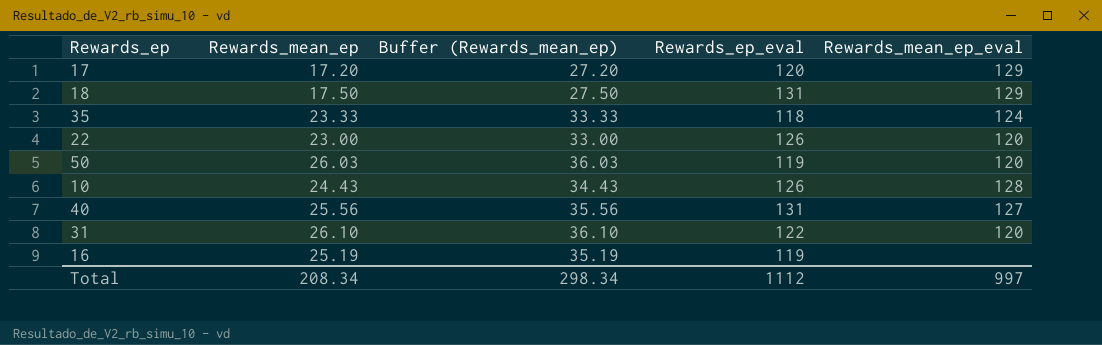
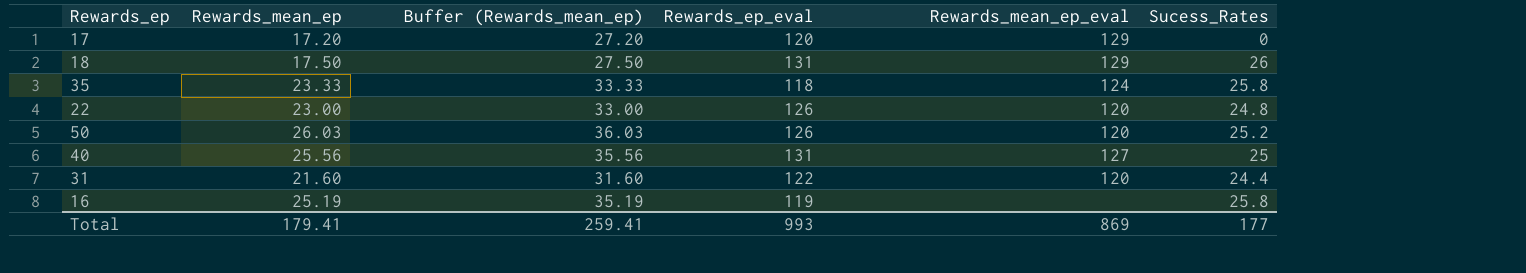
column Sucess_Rates | position: none -> 6
row 10: 24.43 | 34.43 | 126 | 128 -> none
50 | Rewards_ep_eval: 119 -> 126
31 | Rewards_mean_ep: 26.10 -> 21.60
31 | Buffer (Rewards_mean_ep): 36.10 -> 31.60
Total | Rewards_mean_ep: 208.34 -> 179.41
Total | Buffer (Rewards_mean_ep): 298.34 -> 259.41
Total | Rewards_ep_eval: 1112 -> 993
Total | Rewards_mean_ep_eval: 997 -> 869

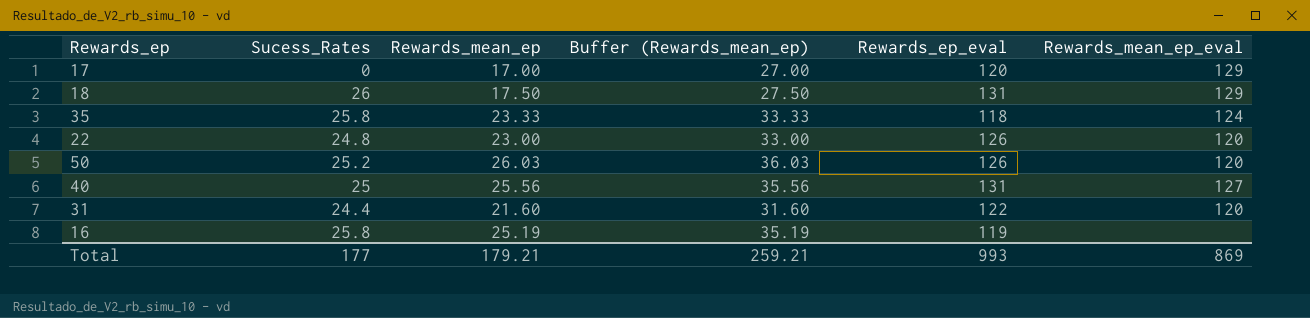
column Sucess_Rates | position: 6 -> 2
17 | Rewards_mean_ep: 17.20 -> 17.00
17 | Buffer (Rewards_mean_ep): 27.20 -> 27.00
Total | Rewards_mean_ep: 179.41 -> 179.21
Total | Buffer (Rewards_mean_ep): 259.41 -> 259.21

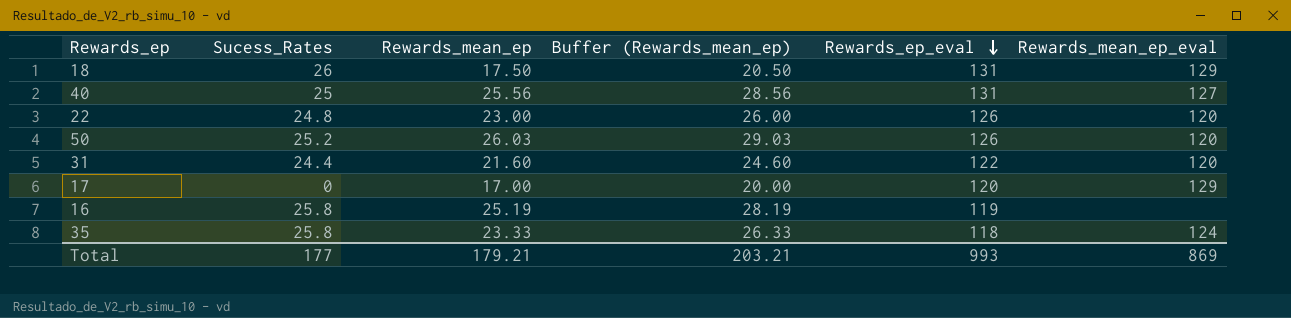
row order: none -> Rewards_ep_eval descending
column Buffer (Rewards_mean_ep) | formula: [Rewards_mean_ep] + 10 -> [Rewards_mean_ep] + 3
Total | Buffer (Rewards_mean_ep): 259.21 -> 203.21

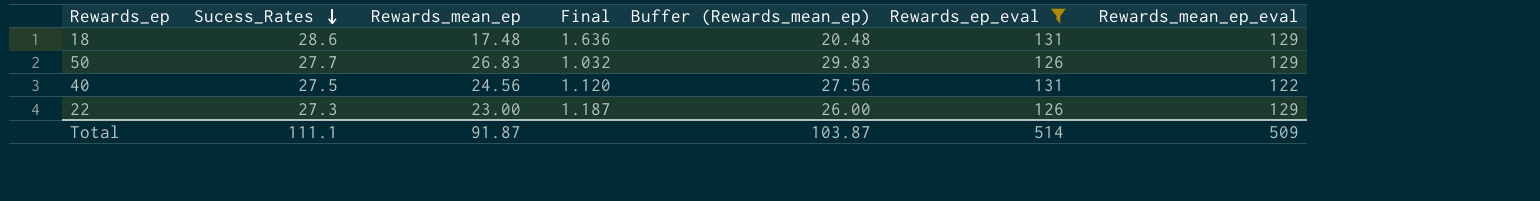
filter: none -> Rewards_ep_eval >= 126
row order: Rewards_ep_eval descending -> Sucess_Rates descending
column Final | formula: none -> [Sucess_Rates] / [Rewards_mean_ep]
18 | Sucess_Rates: 26 -> 28.6
18 | Rewards_mean_ep: 17.50 -> 17.48
18 | Buffer (Rewards_mean_ep): 20.50 -> 20.48
50 | Sucess_Rates: 25.2 -> 27.7
50 | Rewards_mean_ep: 26.03 -> 26.83
50 | Buffer (Rewards_mean_ep): 29.03 -> 29.83
50 | Rewards_mean_ep_eval: 120 -> 129
40 | Sucess_Rates: 25 -> 27.5
40 | Rewards_mean_ep: 25.56 -> 24.56
40 | Buffer (Rewards_mean_ep): 28.56 -> 27.56
40 | Rewards_mean_ep_eval: 127 -> 122
22 | Sucess_Rates: 24.8 -> 27.3
22 | Rewards_mean_ep_eval: 120 -> 129
Total | Sucess_Rates: 177 -> 111.1
Total | Rewards_mean_ep: 179.21 -> 91.87
Total | Buffer (Rewards_mean_ep): 203.21 -> 103.87
Total | Rewards_ep_eval: 993 -> 514
Total | Rewards_mean_ep_eval: 869 -> 509

